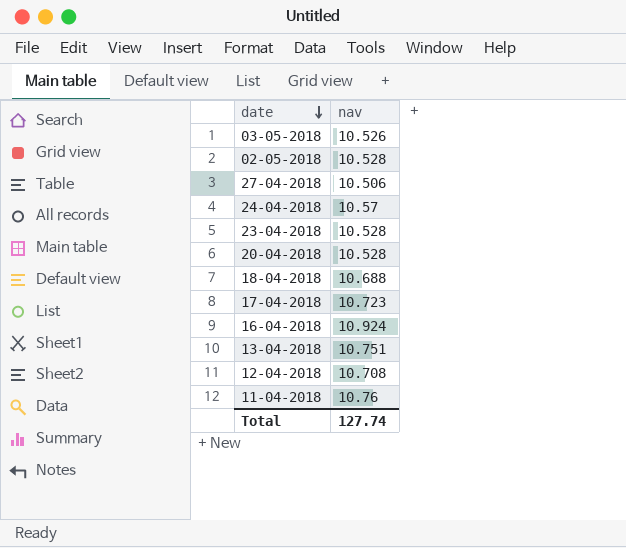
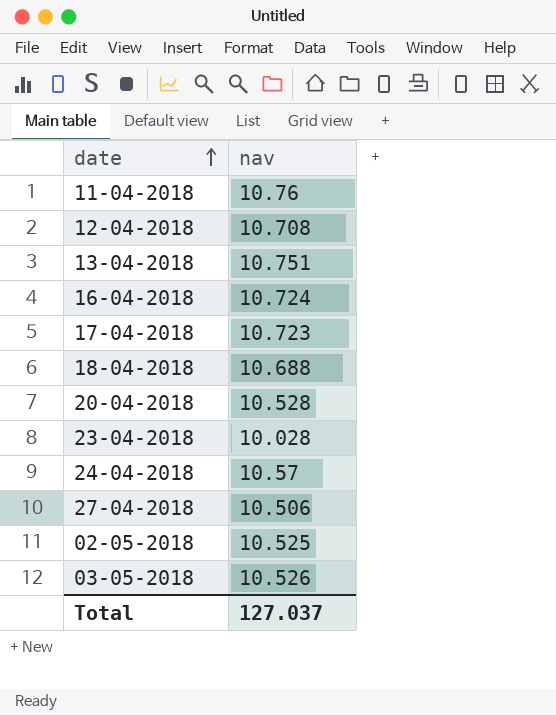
row order: date descending -> date ascending
16-04-2018 | nav: 10.924 -> 10.724
23-04-2018 | nav: 10.528 -> 10.028
02-05-2018 | nav: 10.528 -> 10.525
Total | nav: 127.74 -> 127.037

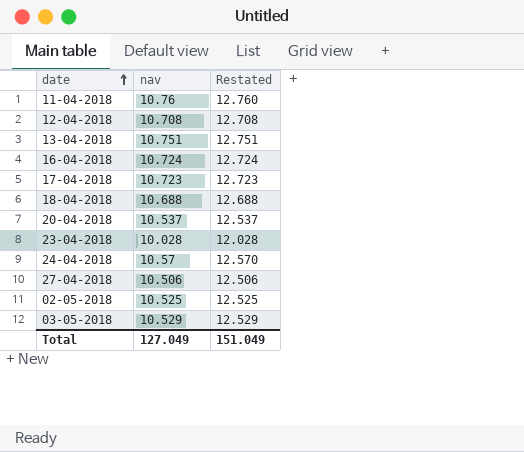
column Restated | formula: none -> [nav] + 2
20-04-2018 | nav: 10.528 -> 10.537
03-05-2018 | nav: 10.526 -> 10.529
Total | nav: 127.037 -> 127.049

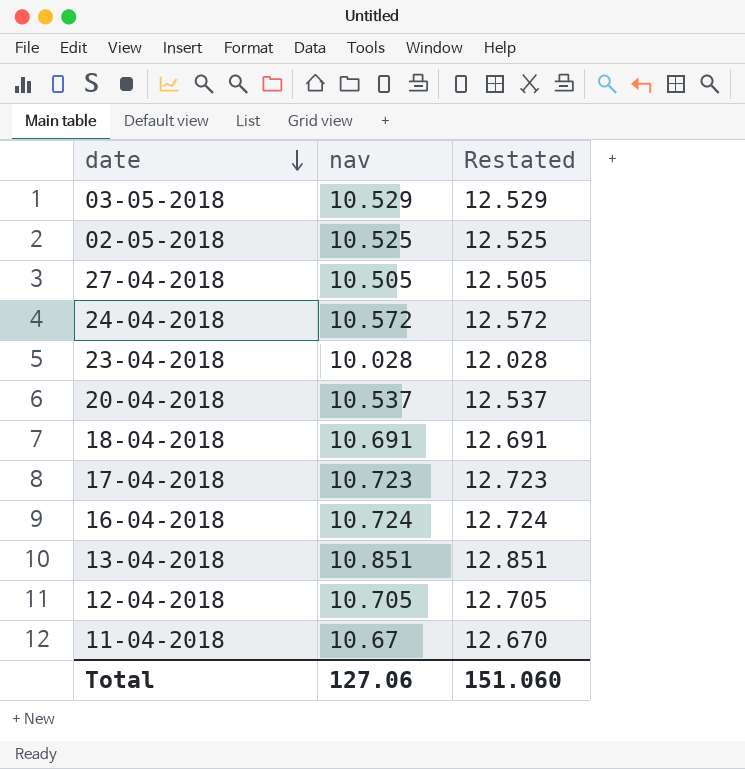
row order: date ascending -> date descending
27-04-2018 | nav: 10.506 -> 10.505
27-04-2018 | Restated: 12.506 -> 12.505
24-04-2018 | nav: 10.57 -> 10.572
24-04-2018 | Restated: 12.570 -> 12.572
18-04-2018 | nav: 10.688 -> 10.691
18-04-2018 | Restated: 12.688 -> 12.691
13-04-2018 | nav: 10.751 -> 10.851
13-04-2018 | Restated: 12.751 -> 12.851
12-04-2018 | nav: 10.708 -> 10.705
12-04-2018 | Restated: 12.708 -> 12.705
11-04-2018 | nav: 10.76 -> 10.67
11-04-2018 | Restated: 12.760 -> 12.670
Total | nav: 127.049 -> 127.06
Total | Restated: 151.049 -> 151.060

